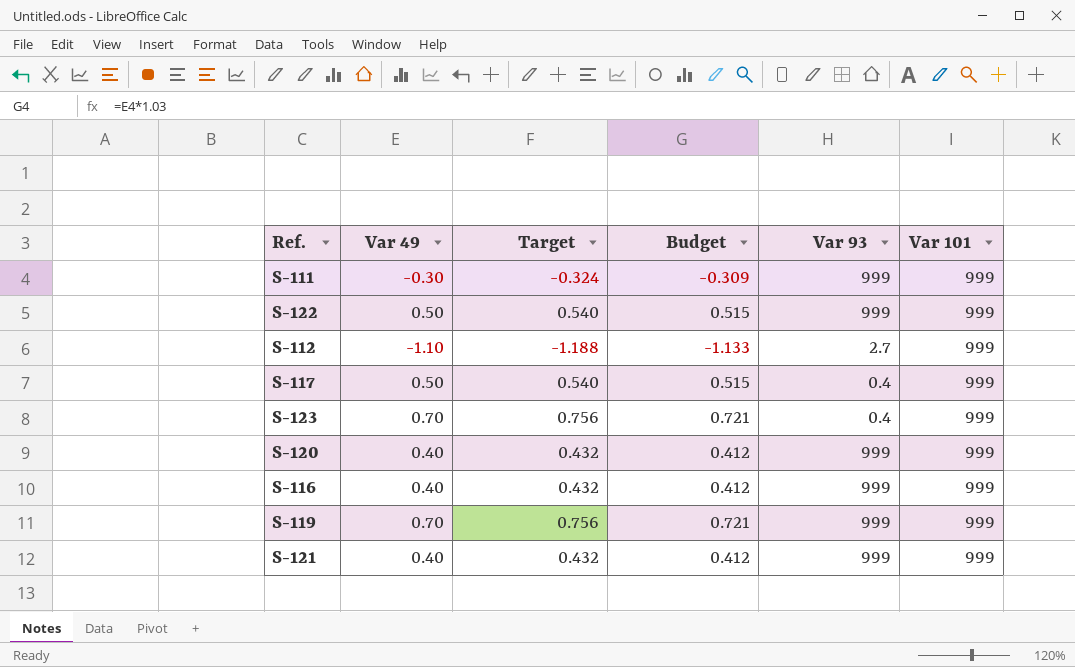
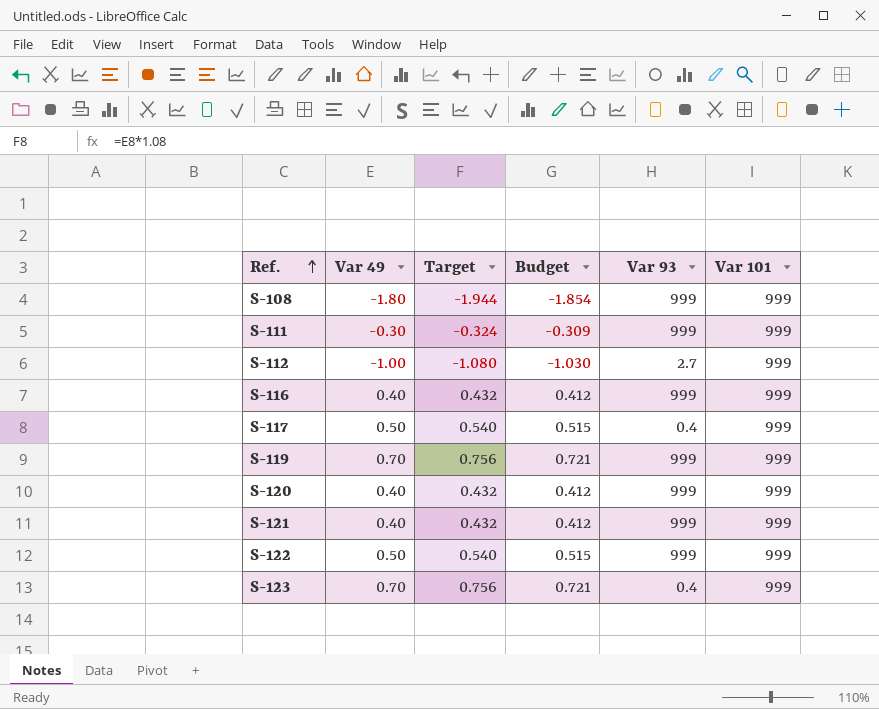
row order: none -> Ref. ascending
row S-108: none -> -1.80 | -1.944 | -1.854 | 999 | 999
S-112 | Var 49: -1.10 -> -1.00
S-112 | Target: -1.188 -> -1.080
S-112 | Budget: -1.133 -> -1.030

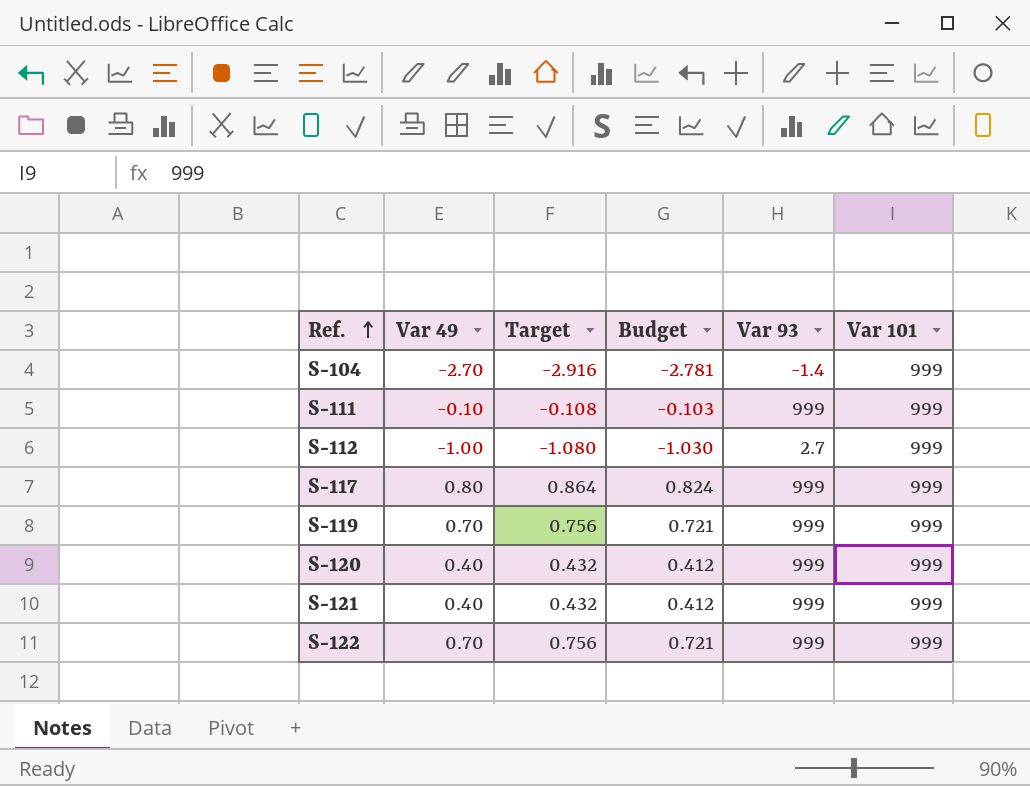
row S-108: -1.80 | -1.944 | -1.854 | 999 | 999 -> none
row S-116: 0.40 | 0.432 | 0.412 | 999 | 999 -> none
row S-123: 0.70 | 0.756 | 0.721 | 0.4 | 999 -> none
row S-104: none -> -2.70 | -2.916 | -2.781 | -1.4 | 999
S-111 | Var 49: -0.30 -> -0.10
S-111 | Target: -0.324 -> -0.108
S-111 | Budget: -0.309 -> -0.103
S-117 | Var 49: 0.50 -> 0.80
S-117 | Target: 0.540 -> 0.864
S-117 | Budget: 0.515 -> 0.824
S-117 | Var 93: 0.4 -> 999
S-122 | Var 49: 0.50 -> 0.70
S-122 | Target: 0.540 -> 0.756
S-122 | Budget: 0.515 -> 0.721

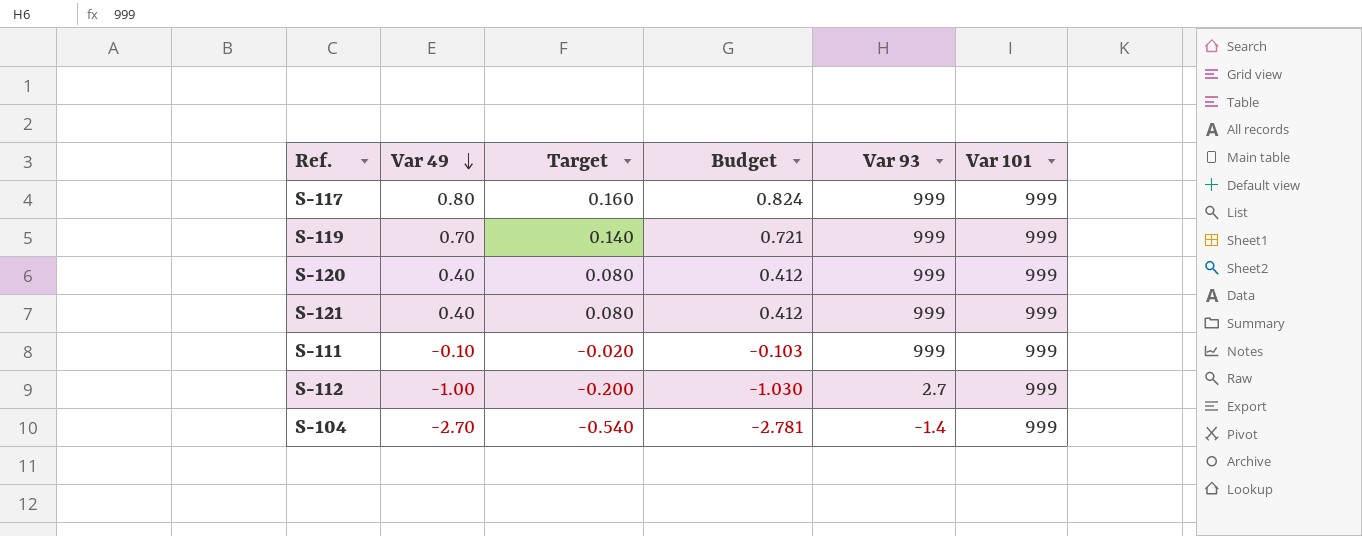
row order: Ref. ascending -> Var 49 descending
column Target | formula: [Var 49] * 1.08 -> [Var 49] * 0.2
row S-122: 0.70 | 0.756 | 0.721 | 999 | 999 -> none

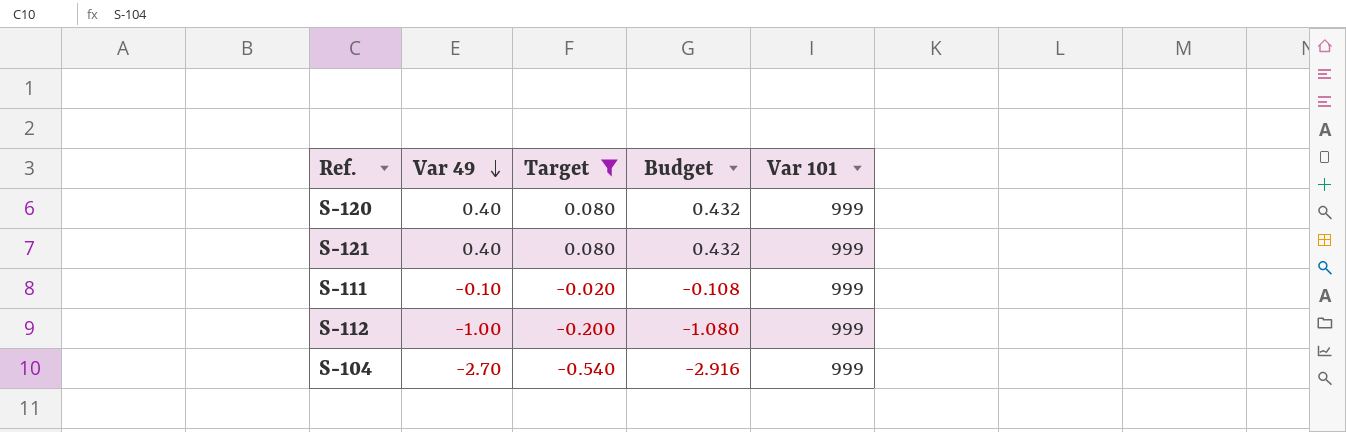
filter: none -> Target <= 0.080
column Var 93 | position: 5 -> none
column Budget | formula: [Var 49] * 1.03 -> [Var 49] * 1.08

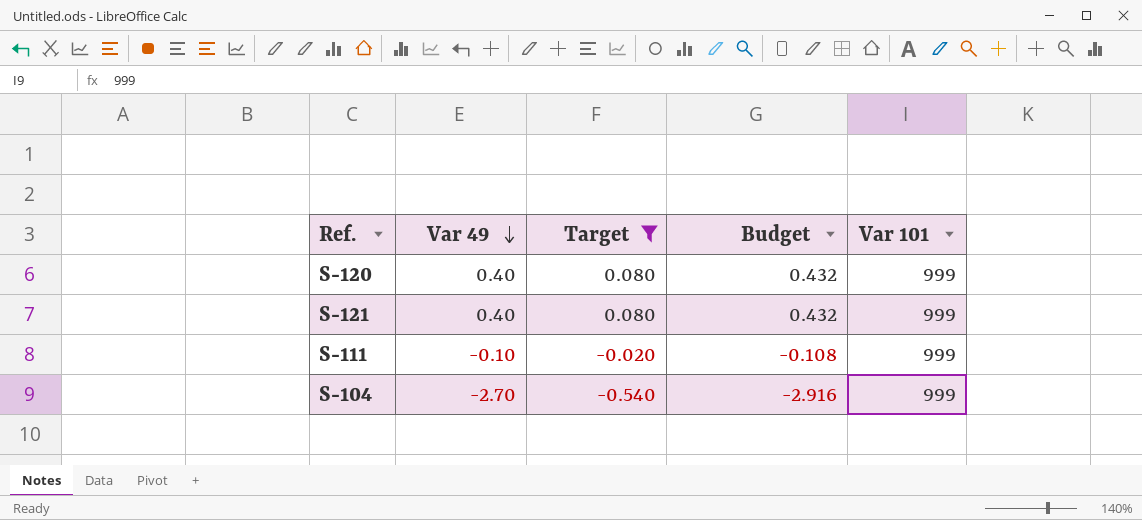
row S-112: -1.00 | -0.200 | -1.080 | 999 -> none

